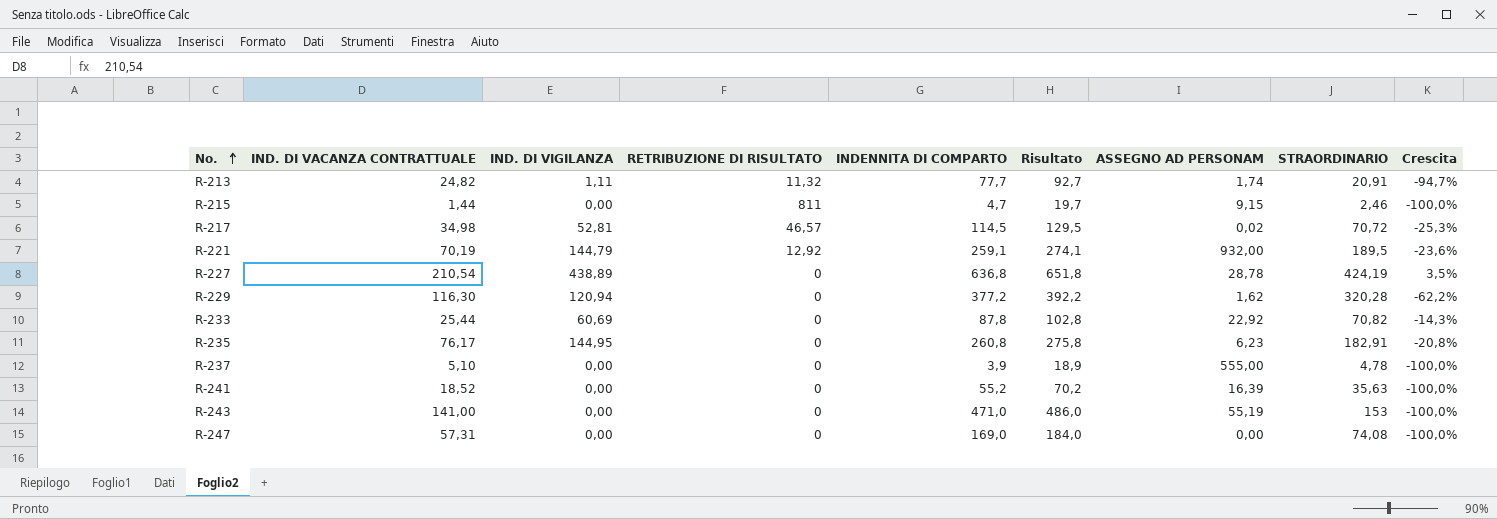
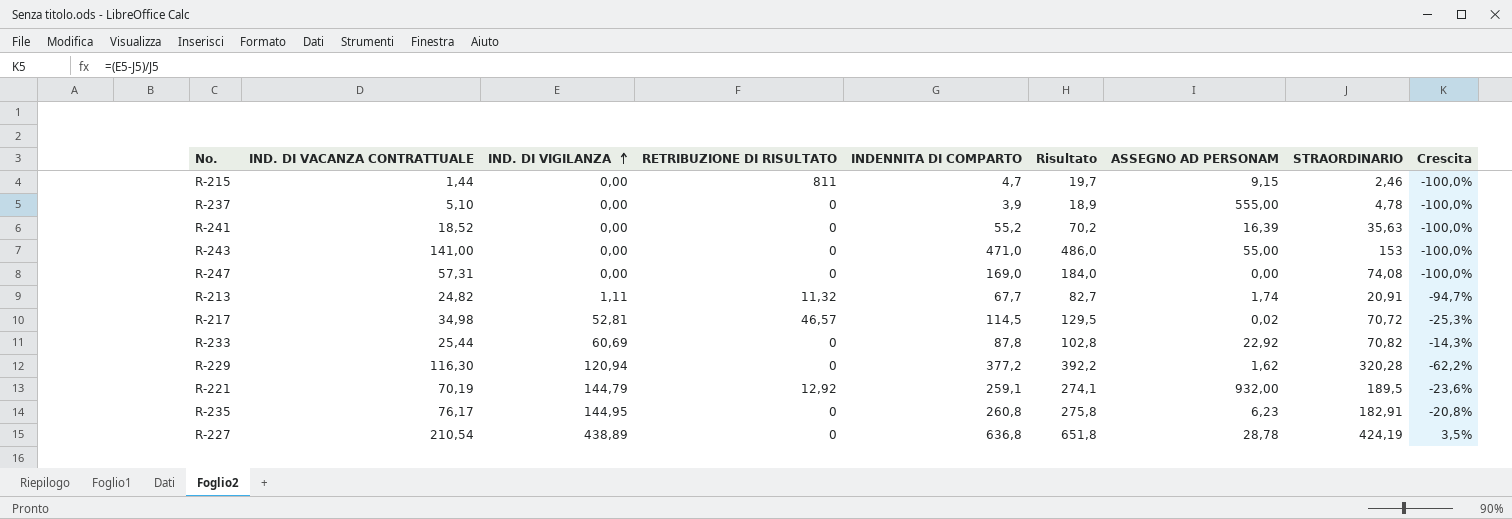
row order: No. ascending -> IND. DI VIGILANZA ascending
R-243 | ASSEGNO AD PERSONAM: 55,19 -> 55,00
R-213 | INDENNITA DI COMPARTO: 77,7 -> 67,7
R-213 | Risultato: 92,7 -> 82,7

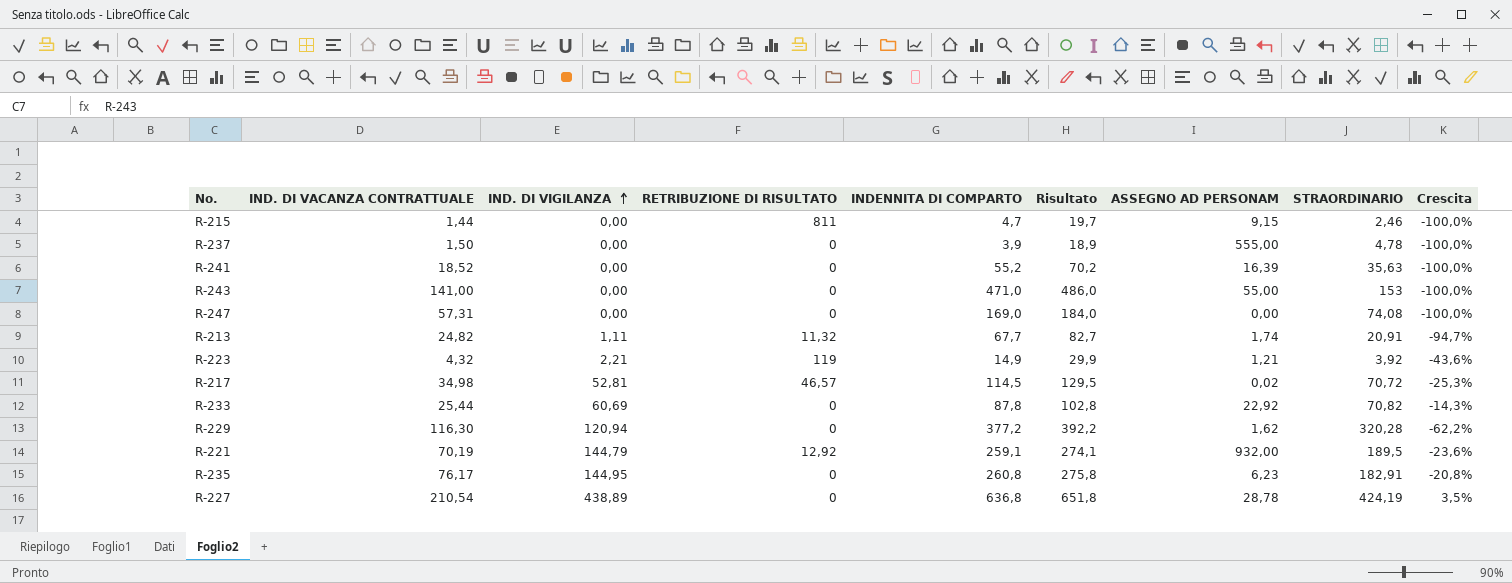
R-237 | IND. DI VACANZA CONTRATTUALE: 5,10 -> 1,50
row R-223: none -> 4,32 | 2,21 | 119 | 14,9 | 29,9 | 1,21 | 3,92 | -43,6%

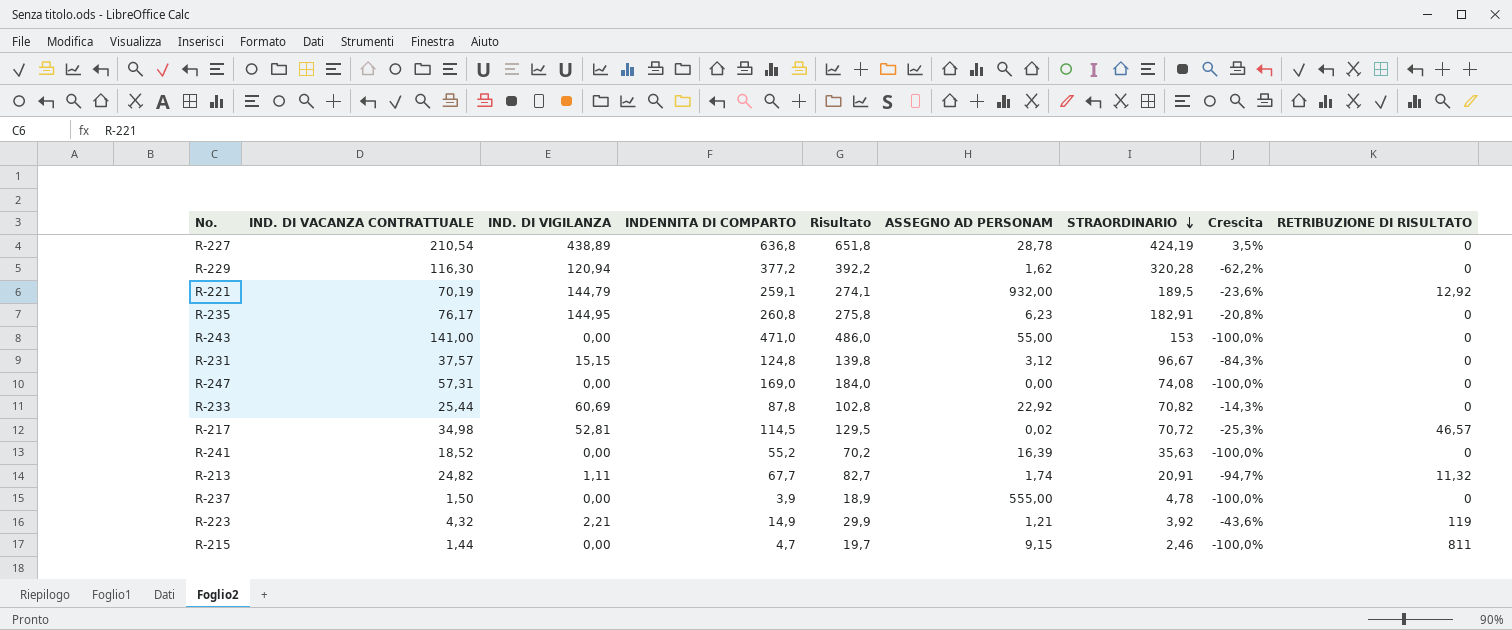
row order: IND. DI VIGILANZA ascending -> STRAORDINARIO descending
column RETRIBUZIONE DI RISULTATO | position: 4 -> 9
row R-231: none -> 37,57 | 15,15 | 124,8 | 139,8 | 3,12 | 96,67 | -84,3% | 0

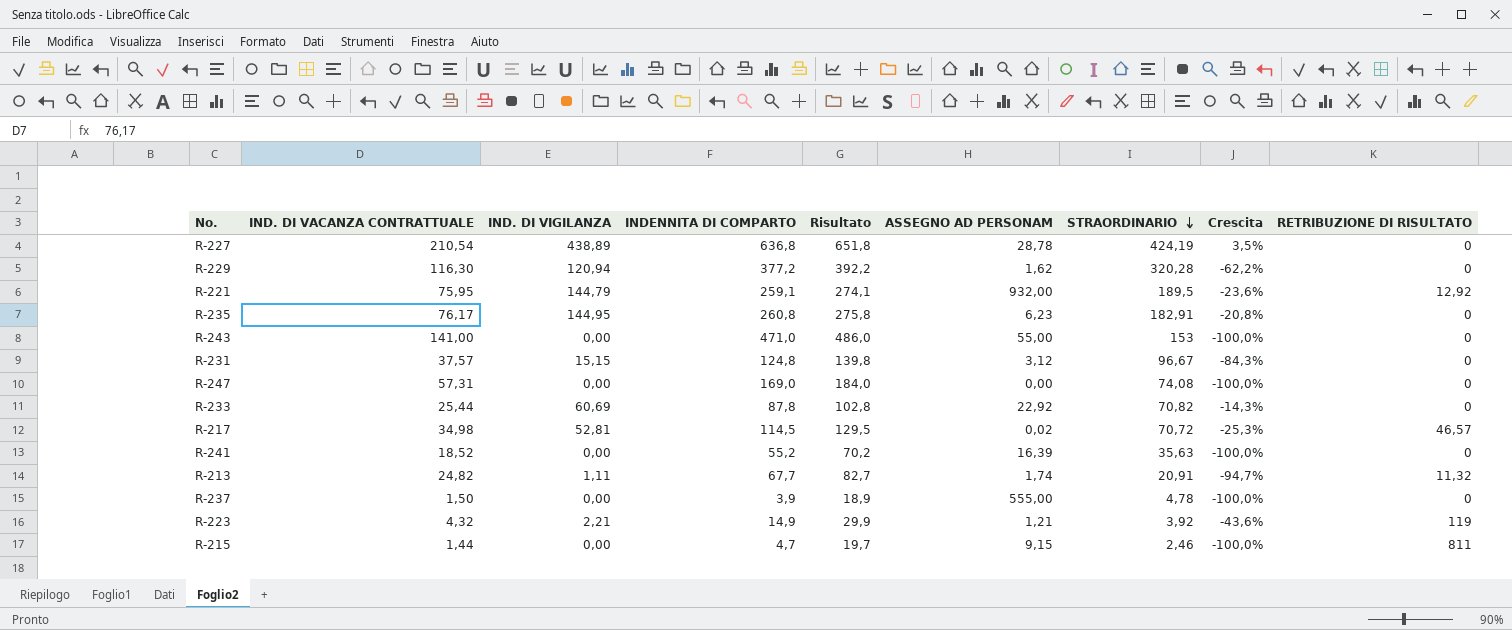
R-221 | IND. DI VACANZA CONTRATTUALE: 70,19 -> 75,95

